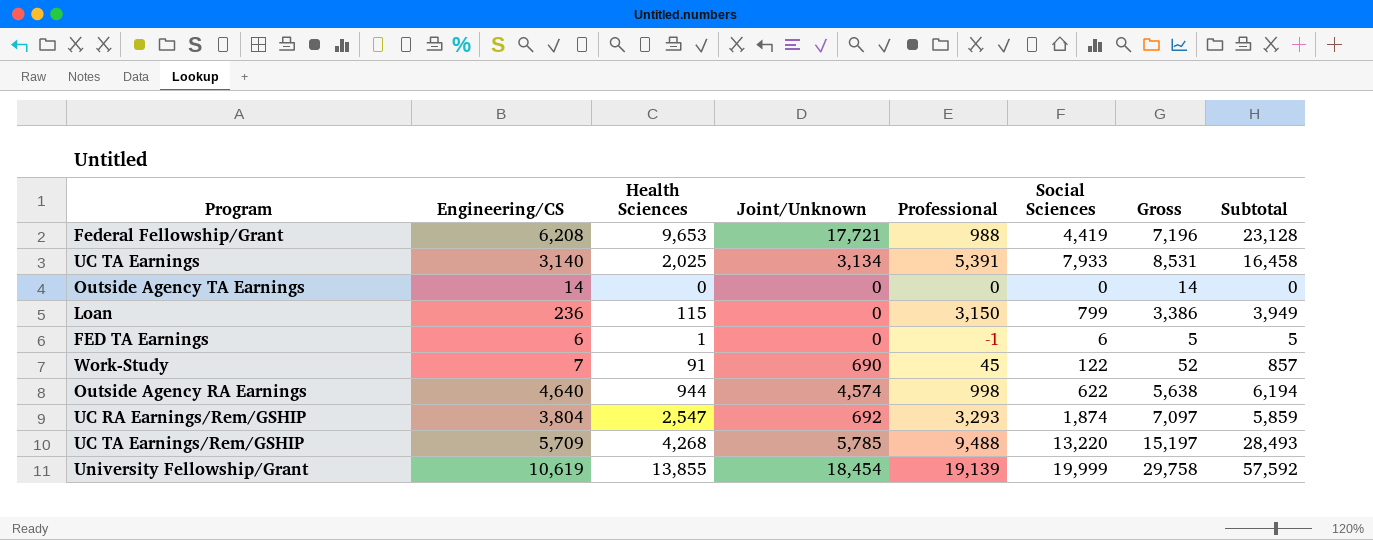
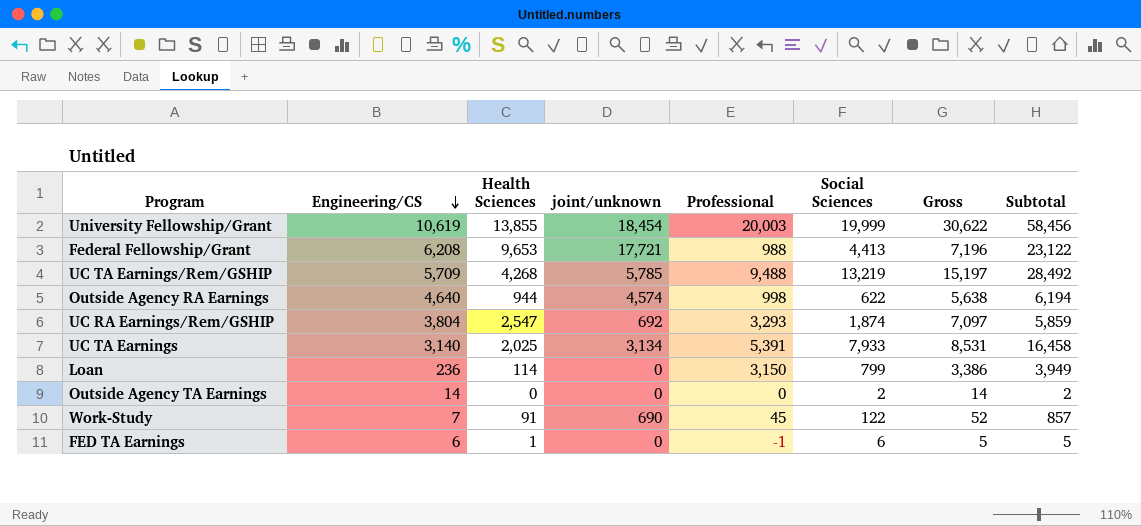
row order: none -> Engineering/CS descending
column name: Joint/Unknown -> joint/unknown
University Fellowship/Grant | Professional: 19,139 -> 20,003
University Fellowship/Grant | Gross: 29,758 -> 30,622
University Fellowship/Grant | Subtotal: 57,592 -> 58,456
Federal Fellowship/Grant | Social Sciences: 4,419 -> 4,413
Federal Fellowship/Grant | Subtotal: 23,128 -> 23,122
UC TA Earnings/Rem/GSHIP | Social Sciences: 13,220 -> 13,219
UC TA Earnings/Rem/GSHIP | Subtotal: 28,493 -> 28,492
Loan | Health Sciences: 115 -> 114
Outside Agency TA Earnings | Social Sciences: 0 -> 2
Outside Agency TA Earnings | Subtotal: 0 -> 2

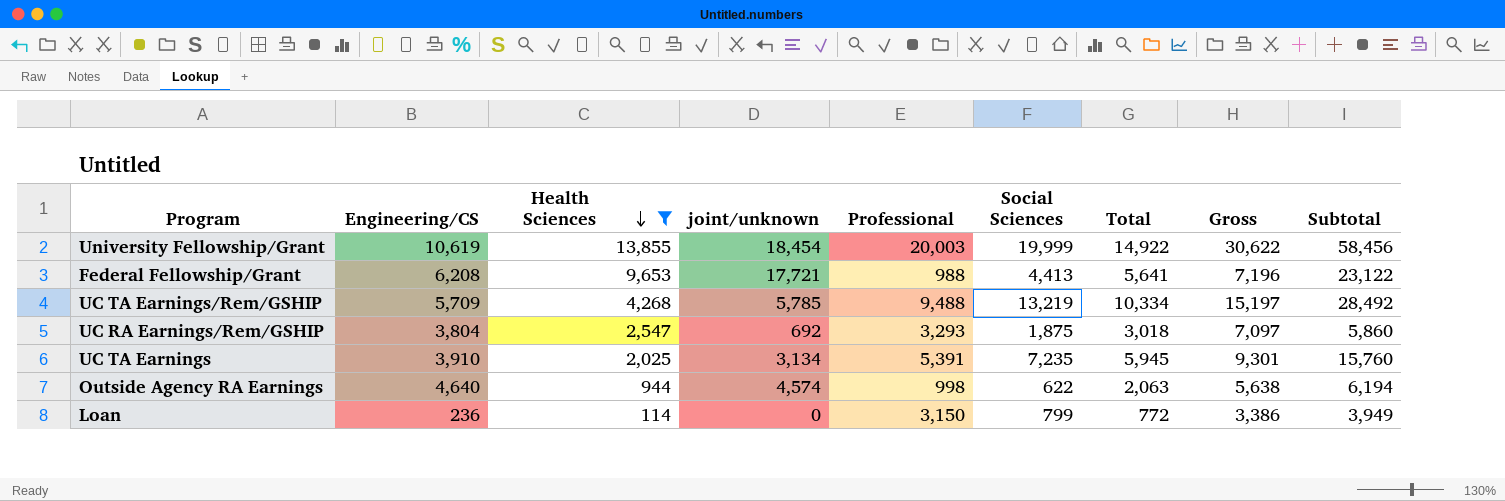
filter: none -> Health Sciences >= 114
row order: Engineering/CS descending -> Health Sciences descending
column Total | position: none -> 7
UC RA Earnings/Rem/GSHIP | Social Sciences: 1,874 -> 1,875
UC RA Earnings/Rem/GSHIP | Subtotal: 5,859 -> 5,860
UC TA Earnings | Engineering/CS: 3,140 -> 3,910
UC TA Earnings | Social Sciences: 7,933 -> 7,235
UC TA Earnings | Gross: 8,531 -> 9,301
UC TA Earnings | Subtotal: 16,458 -> 15,760

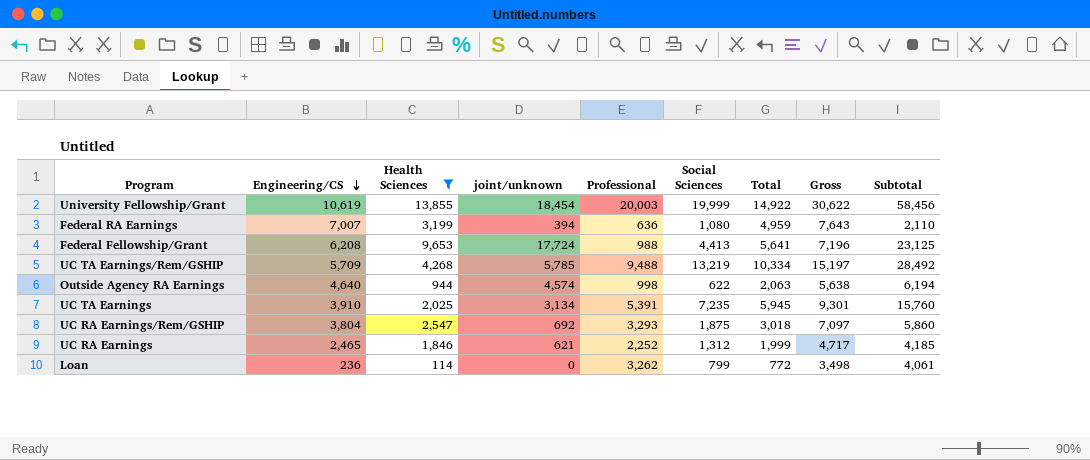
row order: Health Sciences descending -> Engineering/CS descending
row Federal RA Earnings: none -> 7,007 | 3,199 | 394 | 636 | 1,080 | 4,959 | 7,643 | 2,110
Federal Fellowship/Grant | joint/unknown: 17,721 -> 17,724
Federal Fellowship/Grant | Subtotal: 23,122 -> 23,125
row UC RA Earnings: none -> 2,465 | 1,846 | 621 | 2,252 | 1,312 | 1,999 | 4,717 | 4,185
Loan | Professional: 3,150 -> 3,262
Loan | Gross: 3,386 -> 3,498
Loan | Subtotal: 3,949 -> 4,061

